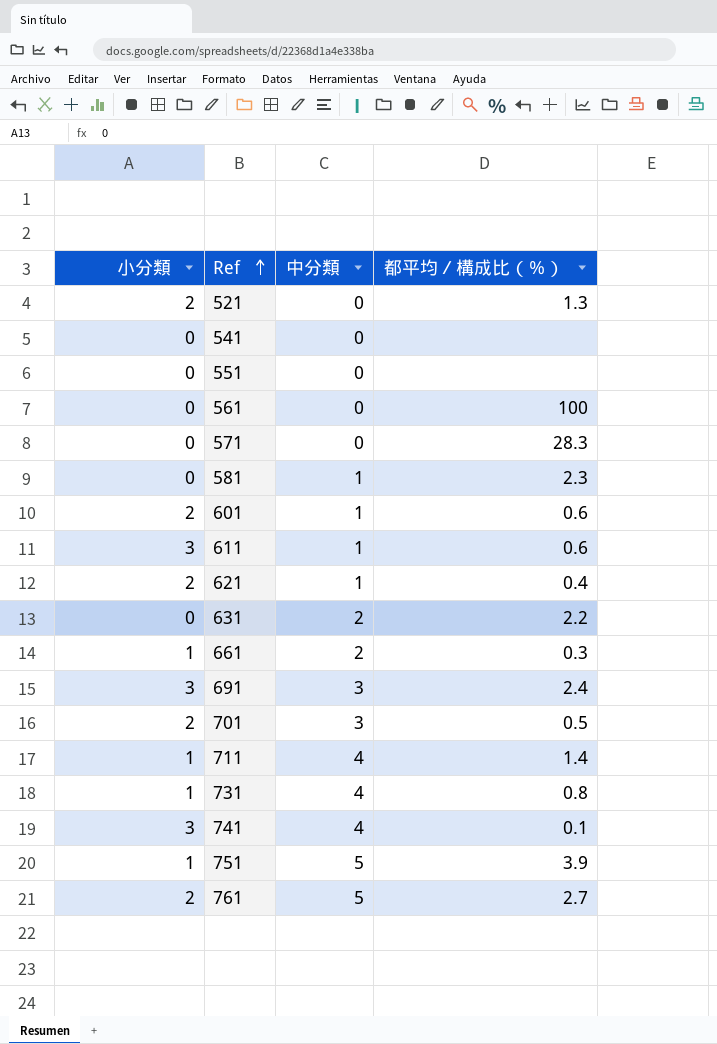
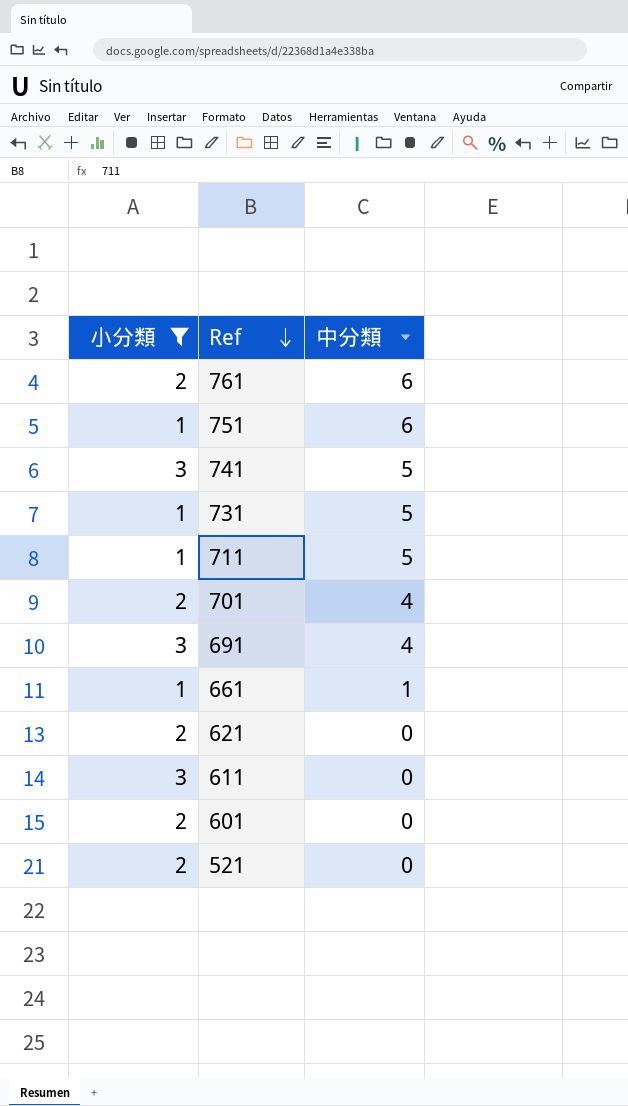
filter: none -> 小分類 != 0
row order: Ref ascending -> Ref descending
column 都平均／構成比（％） | position: 4 -> none
761 | 中分類: 5 -> 6
751 | 中分類: 5 -> 6
741 | 中分類: 4 -> 5
731 | 中分類: 4 -> 5
711 | 中分類: 4 -> 5
701 | 中分類: 3 -> 4
691 | 中分類: 3 -> 4
661 | 中分類: 2 -> 1
621 | 中分類: 1 -> 0
611 | 中分類: 1 -> 0
601 | 中分類: 1 -> 0

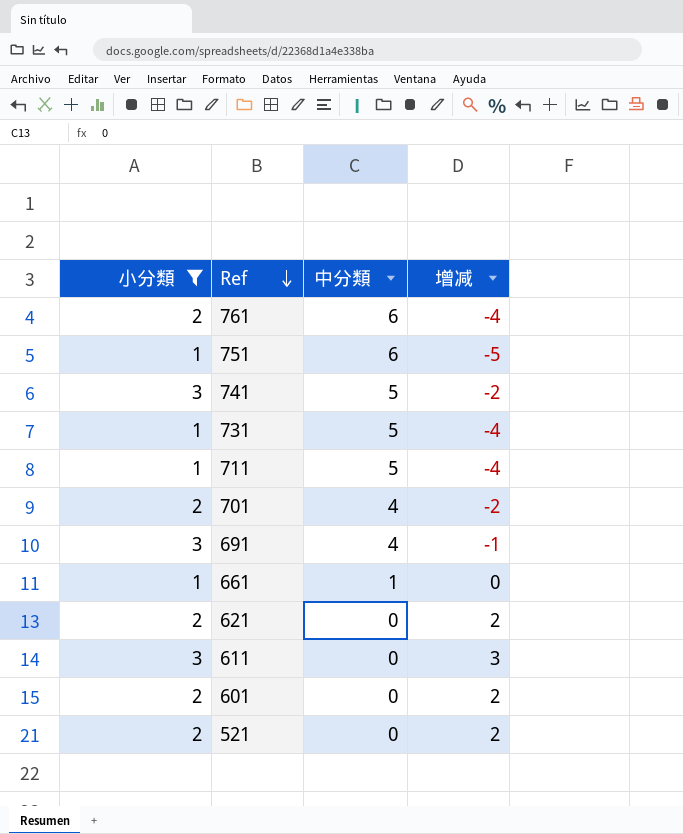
column 增减 | formula: none -> [小分類] - [中分類]

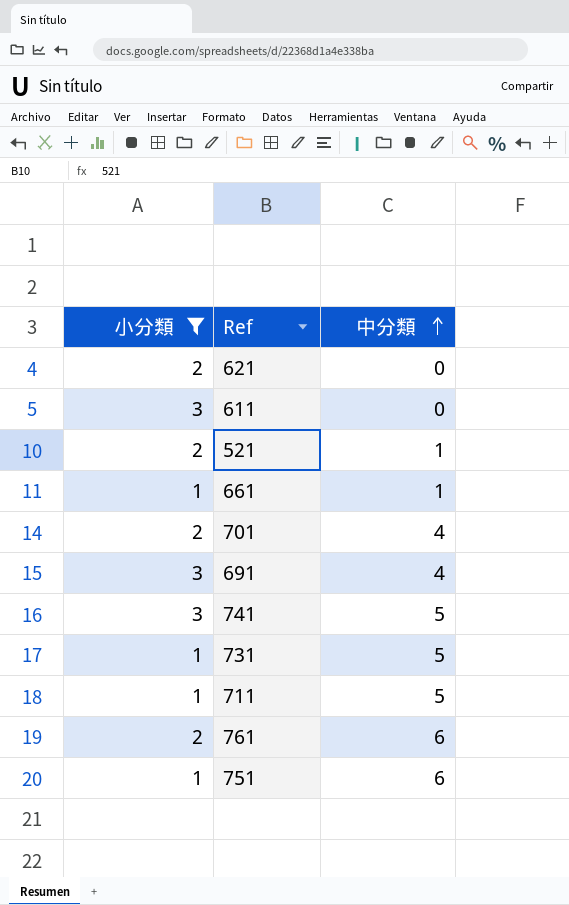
row order: Ref descending -> 中分類 ascending
column 增减 | formula: [小分類] - [中分類] -> none
row 601: 2 | 0 | 2 -> none
521 | 中分類: 0 -> 1

